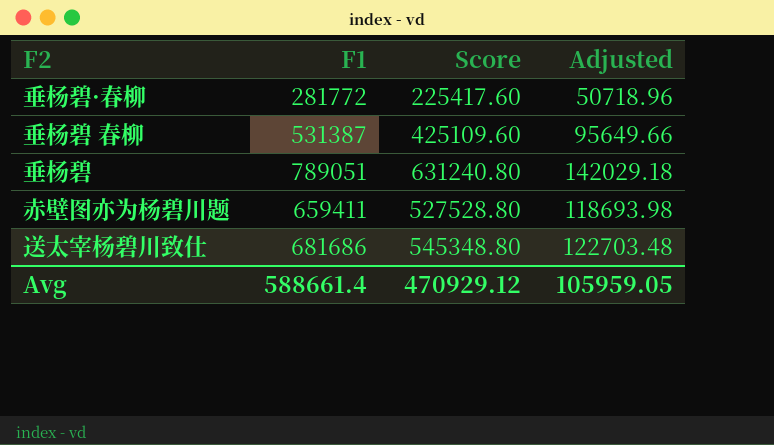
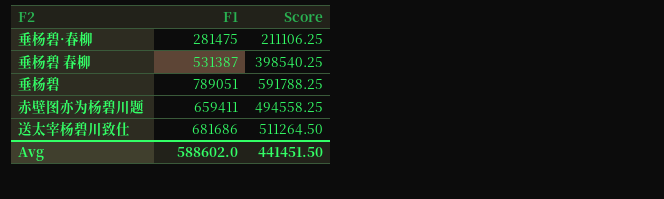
column Adjusted | formula: [F1] * 0.18 -> none
column Score | formula: [F1] * 0.8 -> [F1] * 0.75
垂杨碧·春柳 | F1: 281772 -> 281475
Avg | F1: 588661.4 -> 588602.0
Avg | Score: 470929.12 -> 441451.50

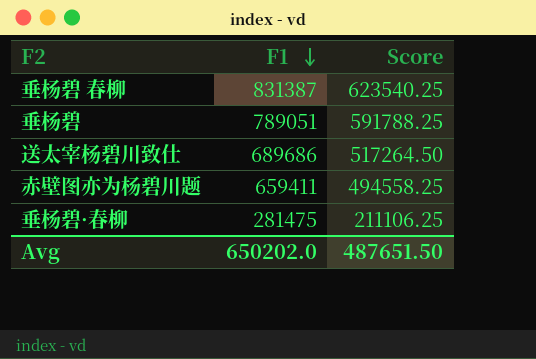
row order: none -> F1 descending
垂杨碧 春柳 | F1: 531387 -> 831387
垂杨碧 春柳 | Score: 398540.25 -> 623540.25
送太宰杨碧川致仕 | F1: 681686 -> 689686
送太宰杨碧川致仕 | Score: 511264.50 -> 517264.50
Avg | F1: 588602.0 -> 650202.0
Avg | Score: 441451.50 -> 487651.50

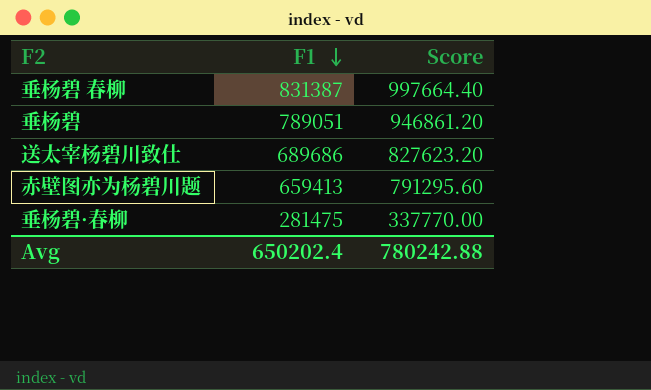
column Score | formula: [F1] * 0.75 -> [F1] * 1.2
赤壁图亦为杨碧川题 | F1: 659411 -> 659413
Avg | F1: 650202.0 -> 650202.4
Avg | Score: 487651.50 -> 780242.88

